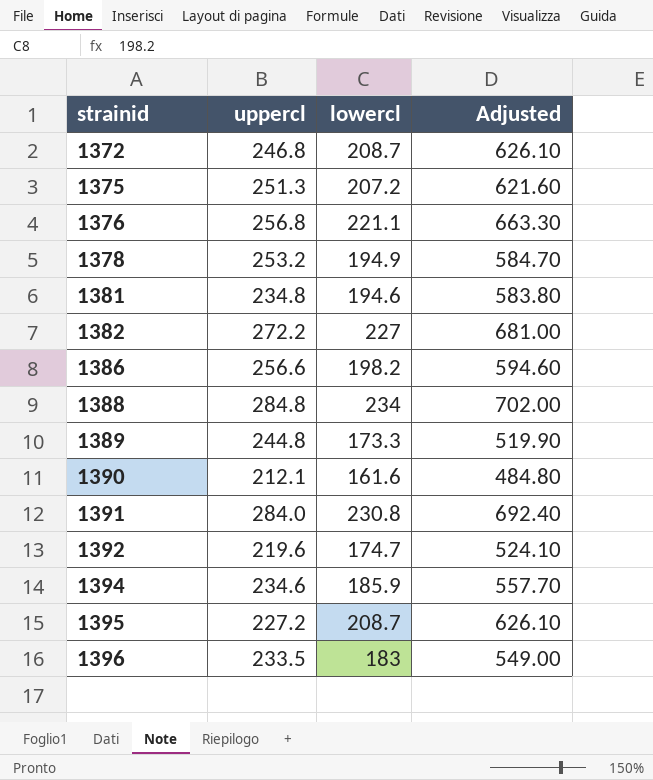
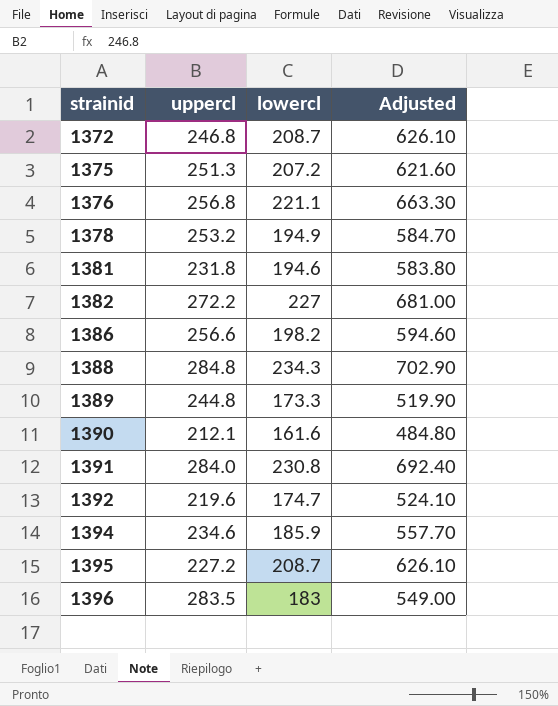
1381 | uppercl: 234.8 -> 231.8
1388 | lowercl: 234 -> 234.3
1388 | Adjusted: 702.00 -> 702.90
1396 | uppercl: 233.5 -> 283.5

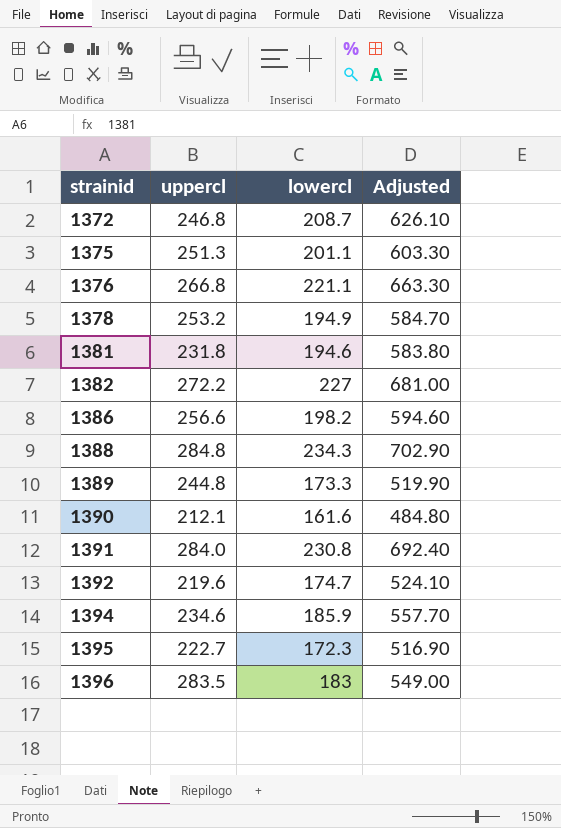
1375 | lowercl: 207.2 -> 201.1
1375 | Adjusted: 621.60 -> 603.30
1376 | uppercl: 256.8 -> 266.8
1395 | uppercl: 227.2 -> 222.7
1395 | lowercl: 208.7 -> 172.3
1395 | Adjusted: 626.10 -> 516.90

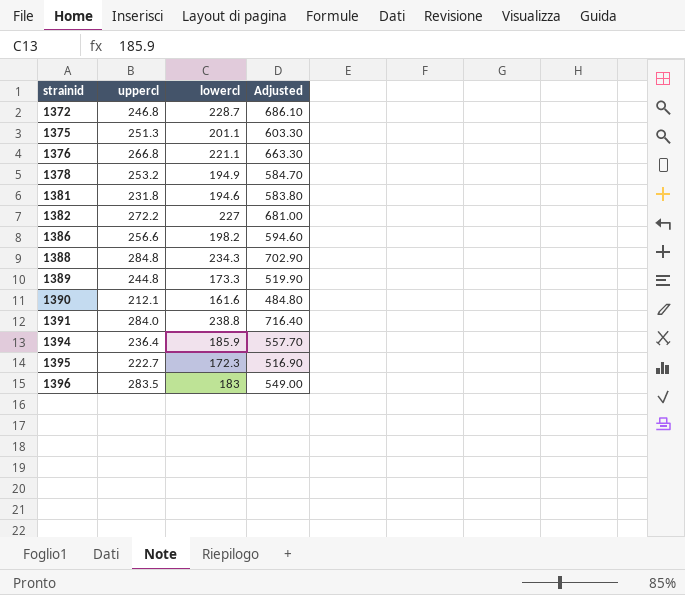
row 1392: 219.6 | 174.7 | 524.10 -> none
1372 | lowercl: 208.7 -> 228.7
1372 | Adjusted: 626.10 -> 686.10
1391 | lowercl: 230.8 -> 238.8
1391 | Adjusted: 692.40 -> 716.40
1394 | uppercl: 234.6 -> 236.4

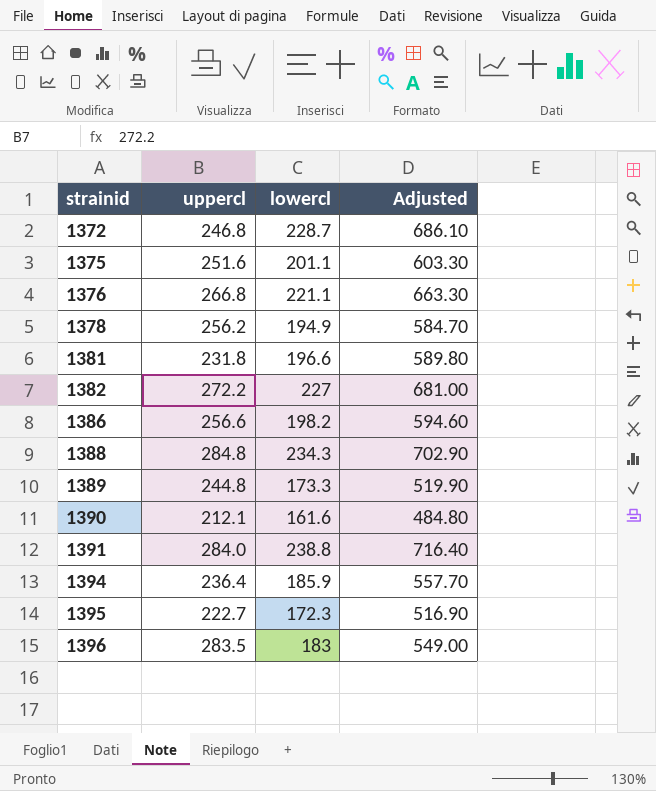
1375 | uppercl: 251.3 -> 251.6
1378 | uppercl: 253.2 -> 256.2
1381 | lowercl: 194.6 -> 196.6
1381 | Adjusted: 583.80 -> 589.80

